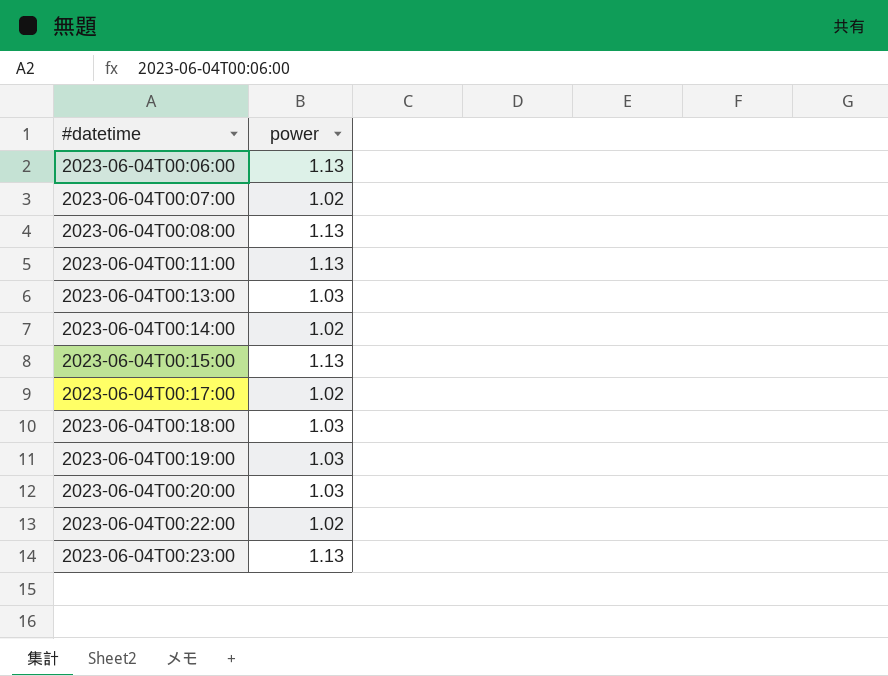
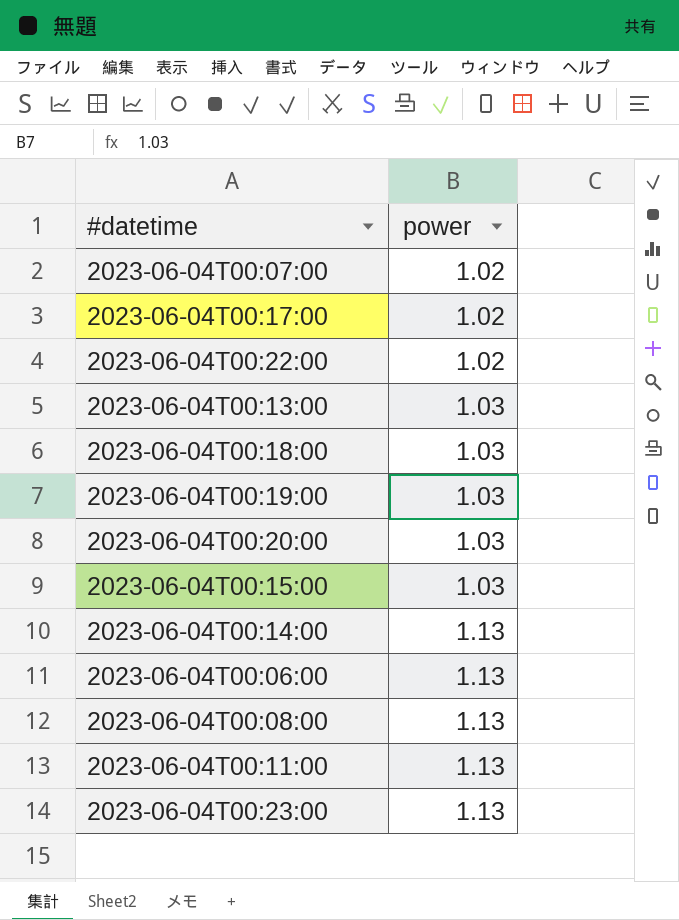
row order: #datetime ascending -> power ascending
2023-06-04T00:15:00 | power: 1.13 -> 1.03
2023-06-04T00:14:00 | power: 1.02 -> 1.13

